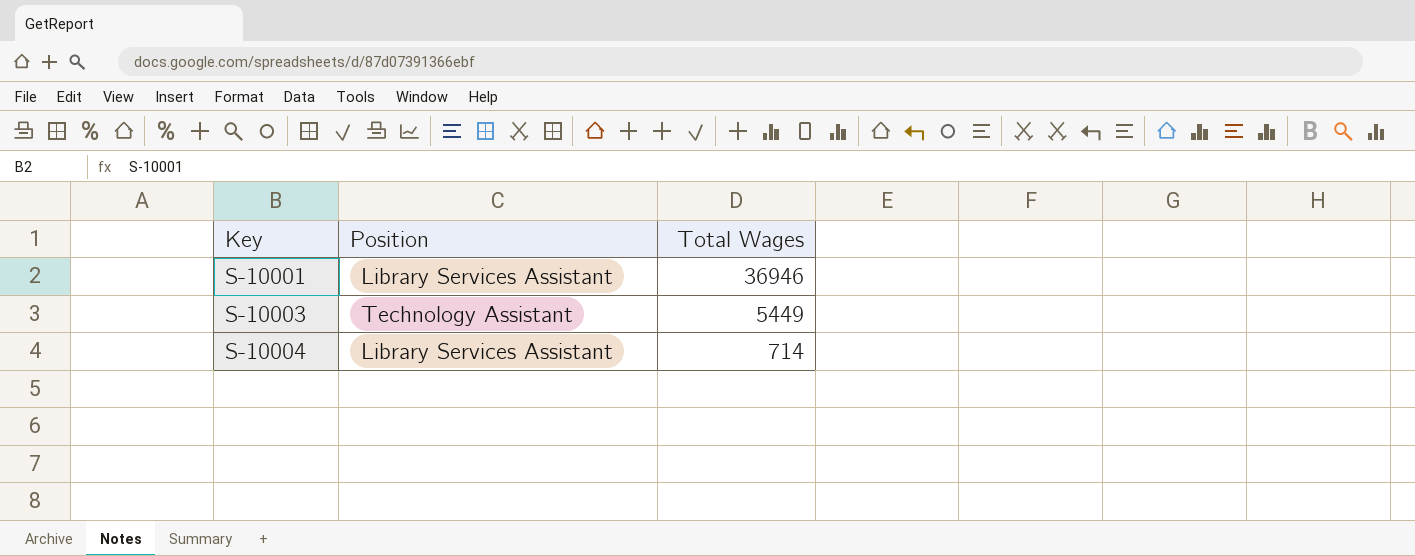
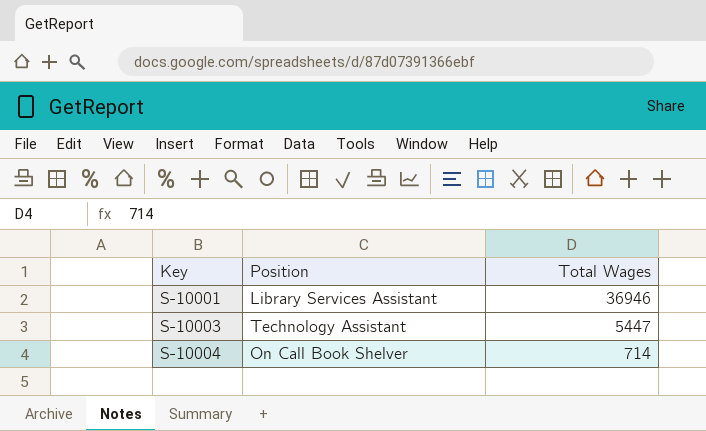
S-10003 | Total Wages: 5449 -> 5447
S-10004 | Position: Library Services Assistant -> On Call Book Shelver

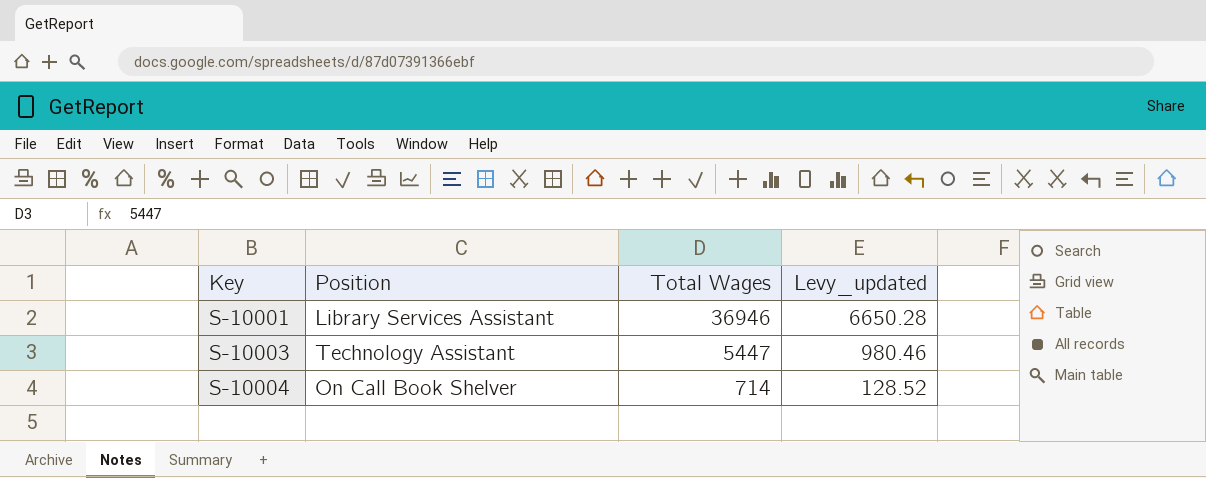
column Levy_updated | formula: none -> [Total Wages] * 0.18

